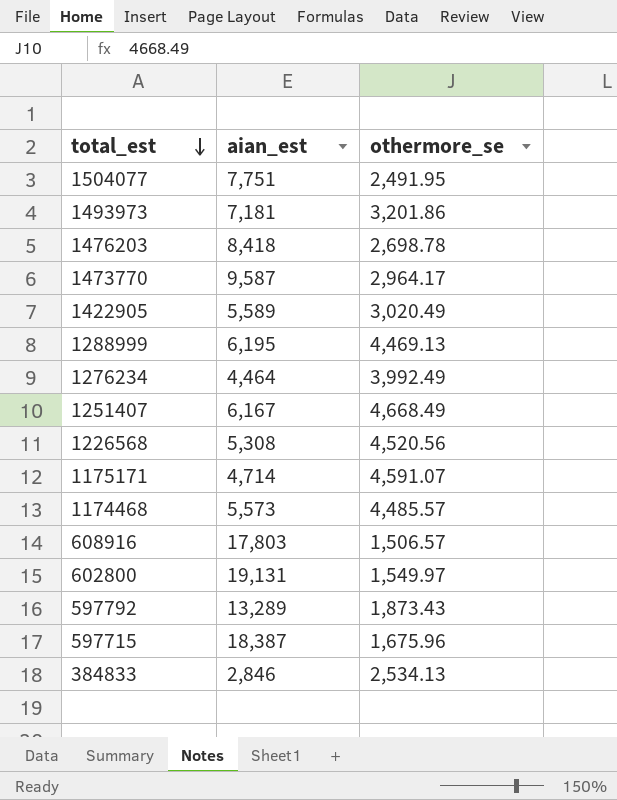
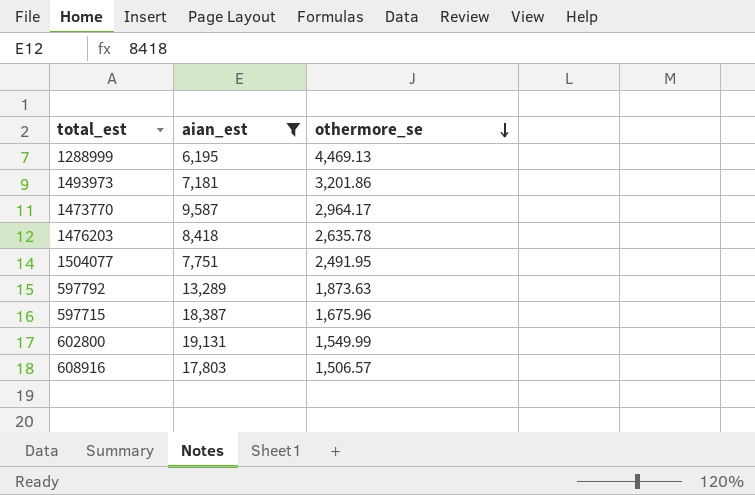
filter: none -> aian_est >= 6,195
row order: total_est descending -> othermore_se descending
1476203 | othermore_se: 2,698.78 -> 2,635.78
597792 | othermore_se: 1,873.43 -> 1,873.63
602800 | othermore_se: 1,549.97 -> 1,549.99

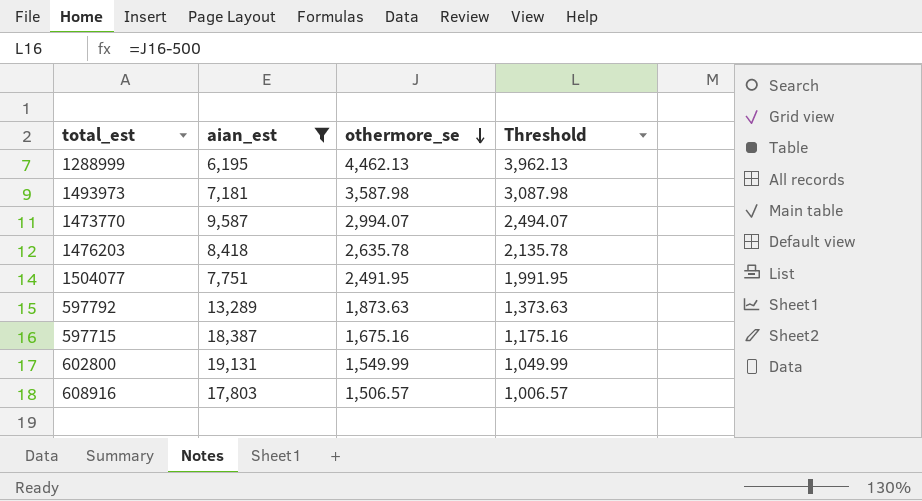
column Threshold | formula: none -> [othermore_se] - 500
1288999 | othermore_se: 4,469.13 -> 4,462.13
1493973 | othermore_se: 3,201.86 -> 3,587.98
1473770 | othermore_se: 2,964.17 -> 2,994.07
597715 | othermore_se: 1,675.96 -> 1,675.16

